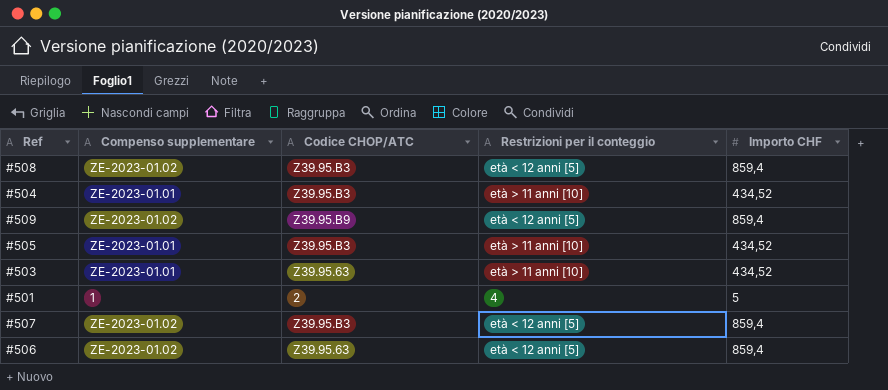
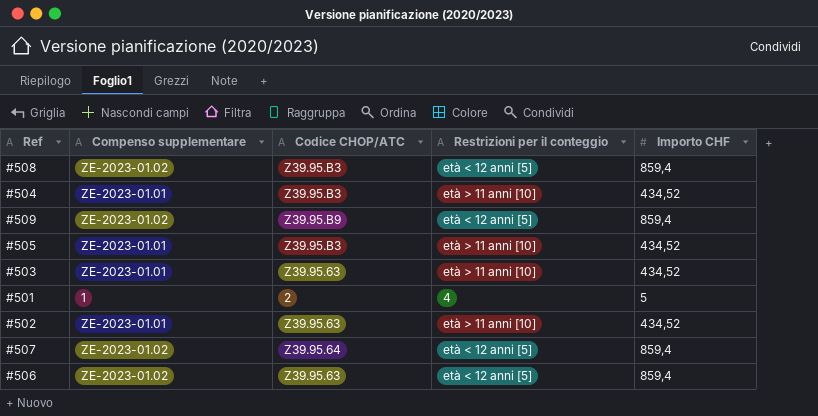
row #502: none -> ZE-2023-01.01 | Z39.95.63 | età > 11 anni [10] | 434,52
#507 | Codice CHOP/ATC: Z39.95.B3 -> Z39.95.64

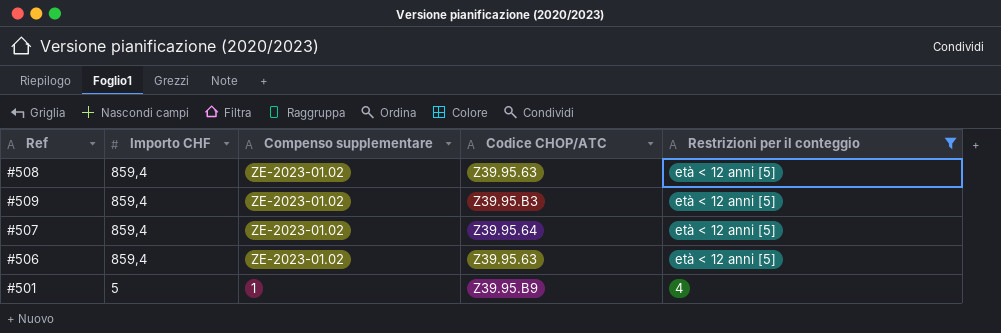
filter: none -> Restrizioni per il conteggio != età > 11 anni [10]
row order: none -> Importo CHF descending
column Importo CHF | position: 5 -> 2
#508 | Codice CHOP/ATC: Z39.95.B3 -> Z39.95.63
#509 | Codice CHOP/ATC: Z39.95.B9 -> Z39.95.B3
#501 | Codice CHOP/ATC: 2 -> Z39.95.B9

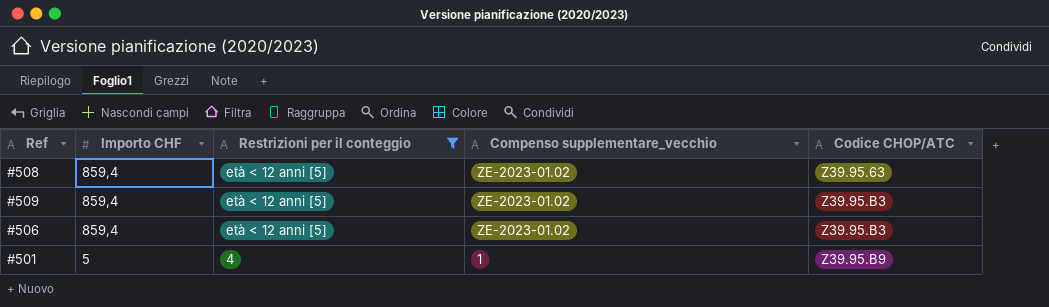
column Restrizioni per il conteggio | position: 5 -> 3
column name: Compenso supplementare -> Compenso supplementare_vecchio
row #507: 859,4 | ZE-2023-01.02 | Z39.95.64 | età < 12 anni [5] -> none
#506 | Codice CHOP/ATC: Z39.95.63 -> Z39.95.B3

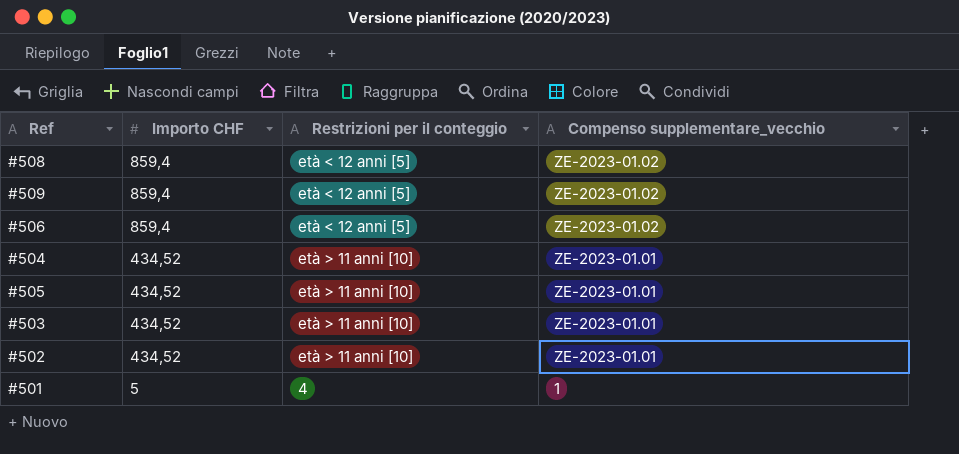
filter: Restrizioni per il conteggio != età > 11 anni [10] -> none
column Codice CHOP/ATC | position: 5 -> none

